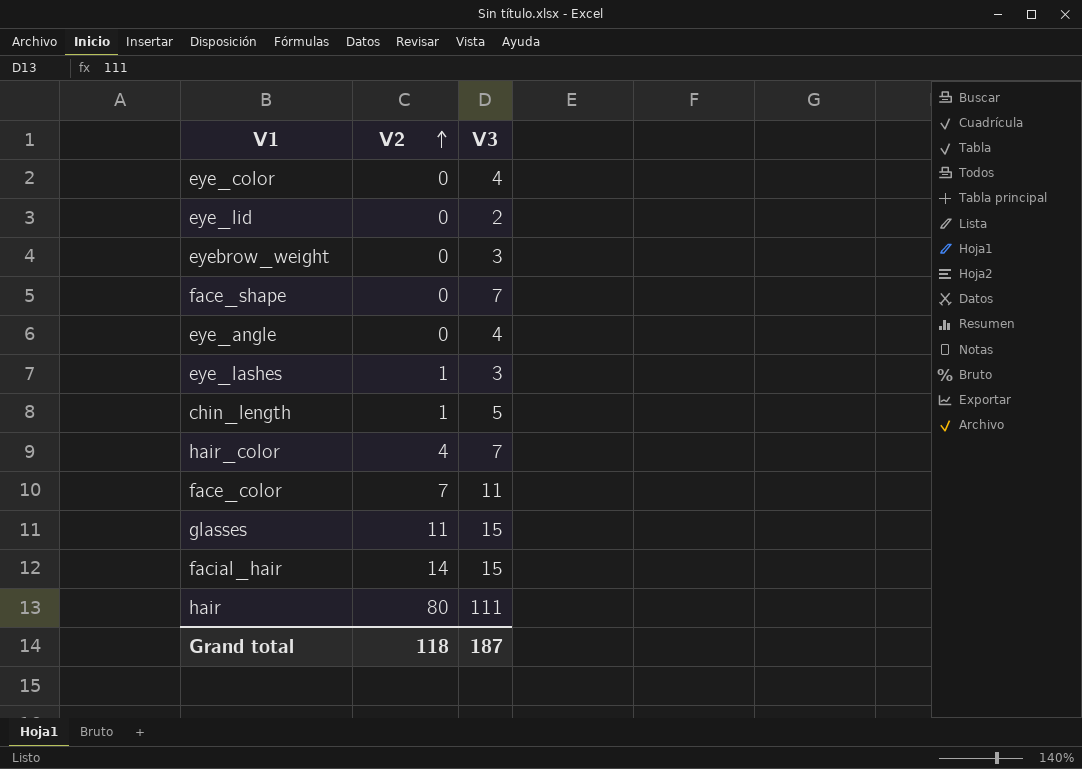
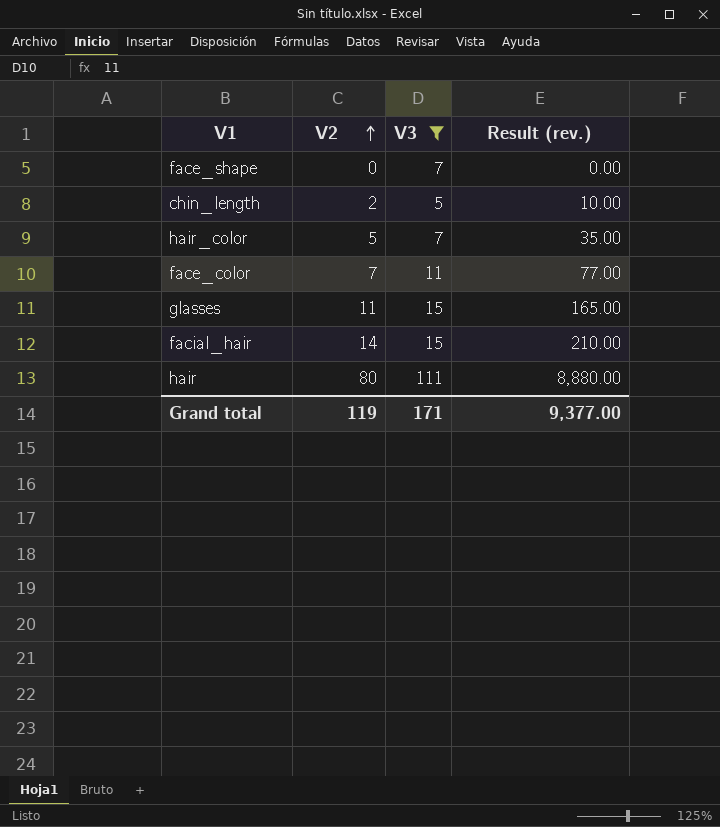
filter: none -> V3 >= 5
column Result (rev.) | formula: none -> [V2] * [V3]
chin_length | V2: 1 -> 2
hair_color | V2: 4 -> 5
Grand total | V2: 118 -> 119
Grand total | V3: 187 -> 171

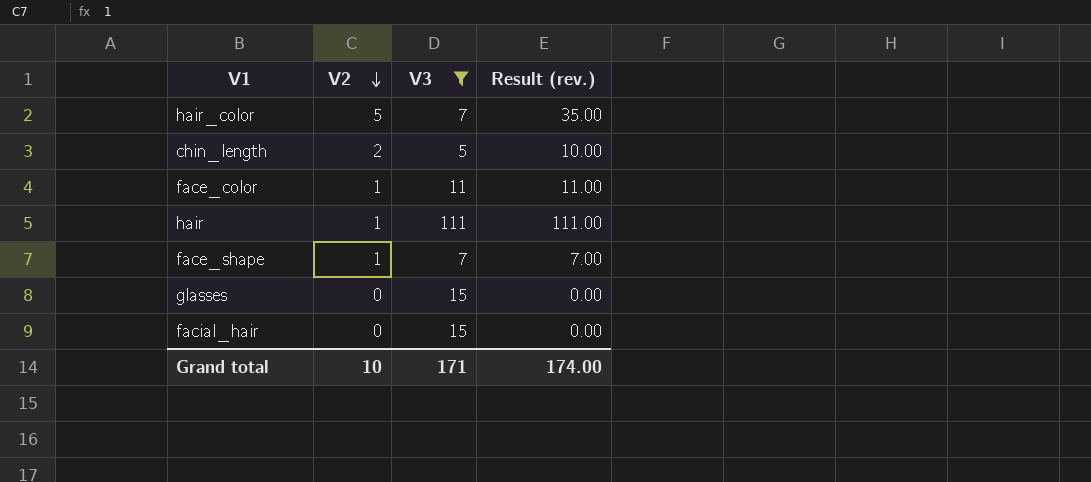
row order: V2 ascending -> V2 descending
face_color | V2: 7 -> 1
face_color | Result (rev.): 77.00 -> 11.00
hair | V2: 80 -> 1
hair | Result (rev.): 8,880.00 -> 111.00
face_shape | V2: 0 -> 1
face_shape | Result (rev.): 0.00 -> 7.00
glasses | V2: 11 -> 0
glasses | Result (rev.): 165.00 -> 0.00
facial_hair | V2: 14 -> 0
facial_hair | Result (rev.): 210.00 -> 0.00
Grand total | V2: 119 -> 10
Grand total | Result (rev.): 9,377.00 -> 174.00

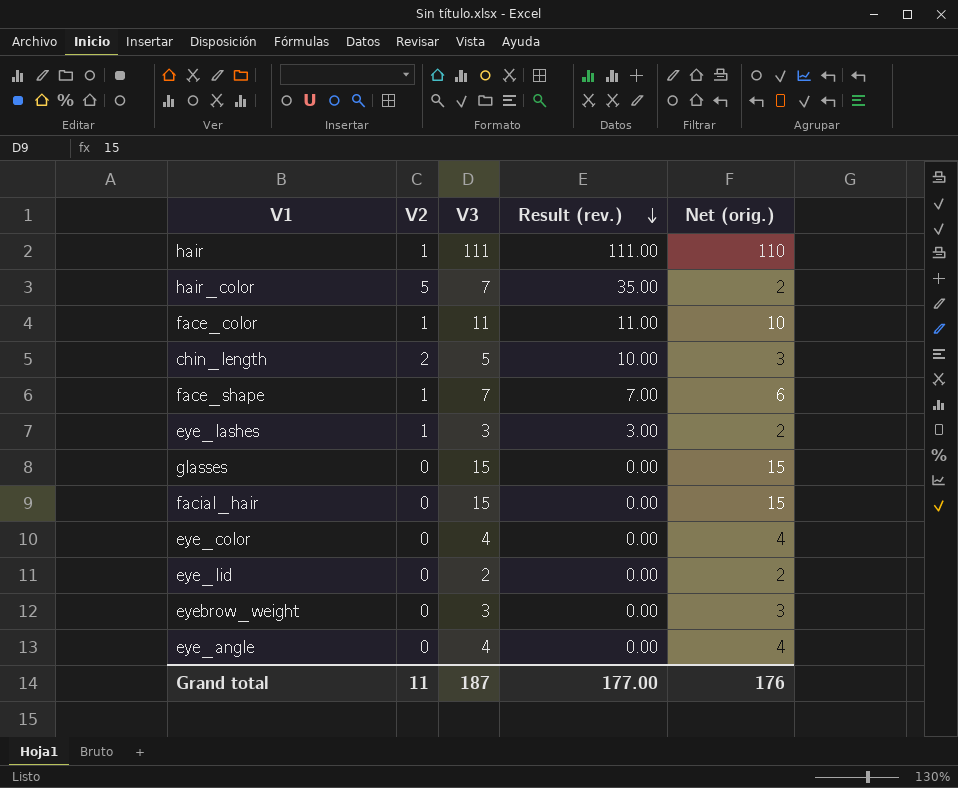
filter: V3 >= 5 -> none
row order: V2 descending -> Result (rev.) descending
column Net (orig.) | formula: none -> [V3] - [V2]
Grand total | V2: 10 -> 11
Grand total | V3: 171 -> 187
Grand total | Result (rev.): 174.00 -> 177.00

